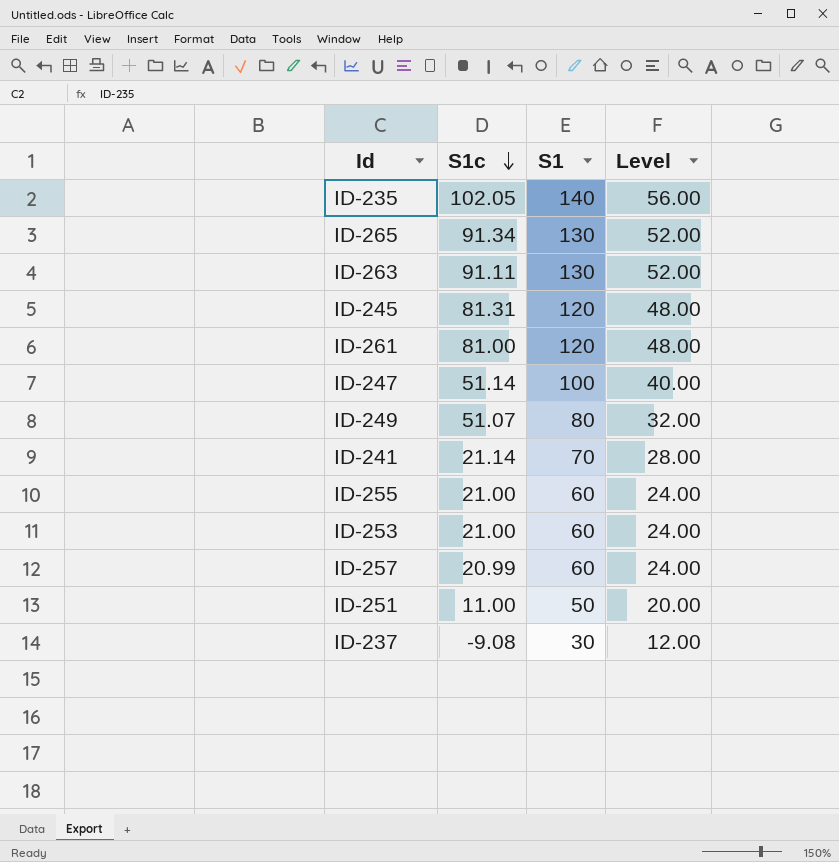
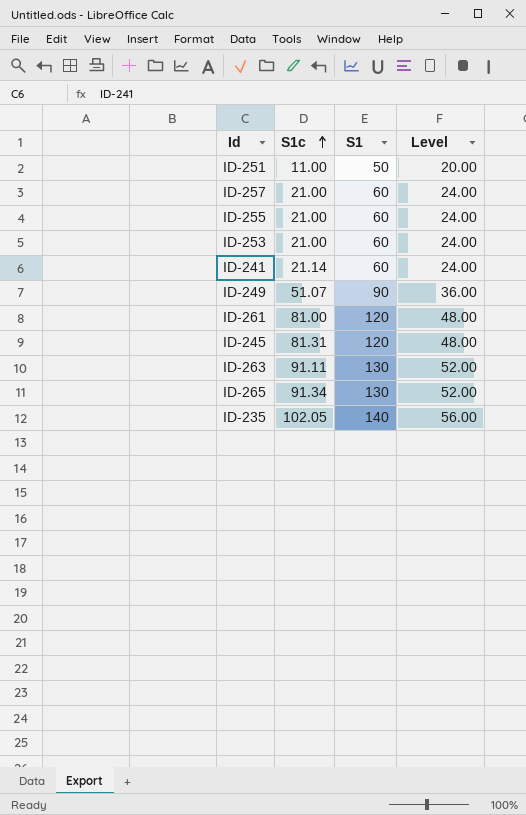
row order: S1c descending -> S1c ascending
row ID-247: 51.14 | 100 | 40.00 -> none
row ID-237: -9.08 | 30 | 12.00 -> none
ID-257 | S1c: 20.99 -> 21.00
ID-241 | S1: 70 -> 60
ID-241 | Level: 28.00 -> 24.00
ID-249 | S1: 80 -> 90
ID-249 | Level: 32.00 -> 36.00

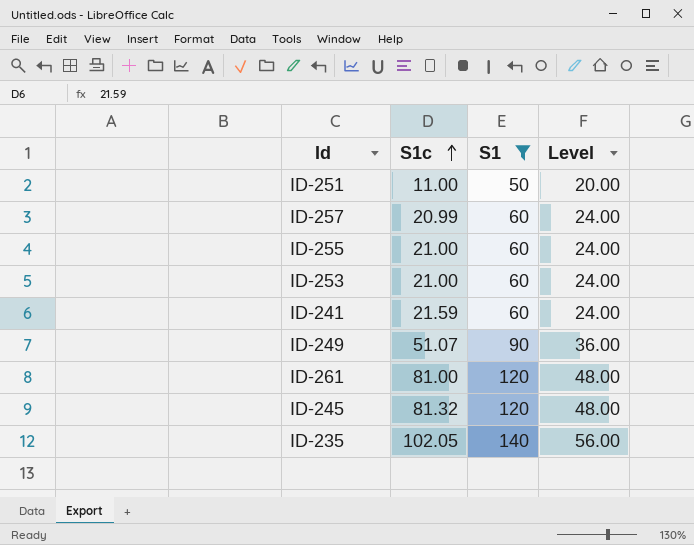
filter: none -> S1 != 130
ID-257 | S1c: 21.00 -> 20.99
ID-241 | S1c: 21.14 -> 21.59
ID-245 | S1c: 81.31 -> 81.32

